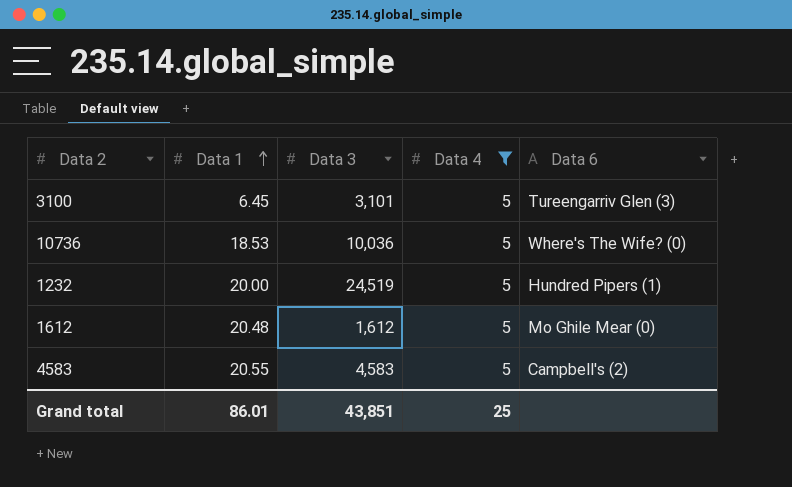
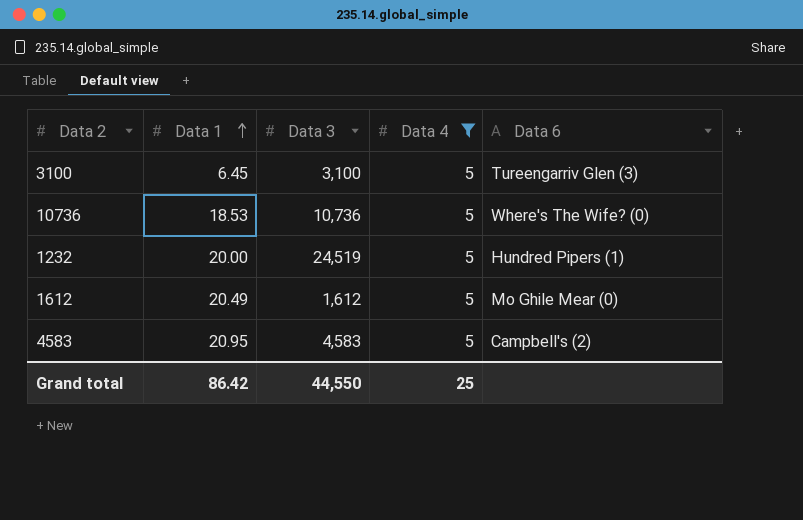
3100 | Data 3: 3,101 -> 3,100
10736 | Data 3: 10,036 -> 10,736
1612 | Data 1: 20.48 -> 20.49
4583 | Data 1: 20.55 -> 20.95
Grand total | Data 1: 86.01 -> 86.42
Grand total | Data 3: 43,851 -> 44,550

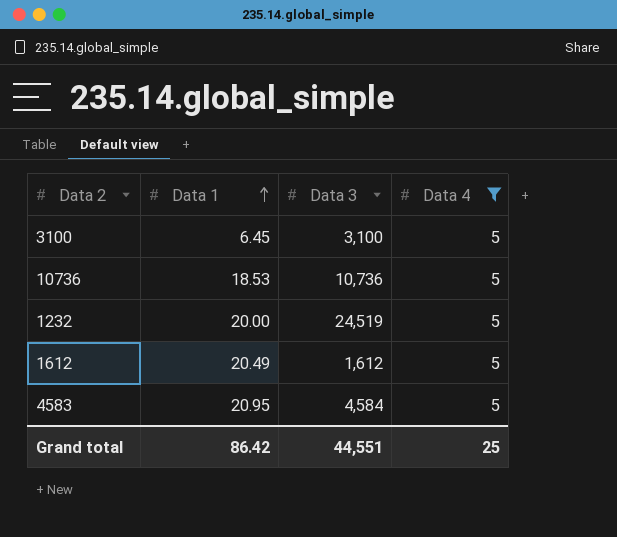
column Data 6 | position: 5 -> none
4583 | Data 3: 4,583 -> 4,584
Grand total | Data 3: 44,550 -> 44,551

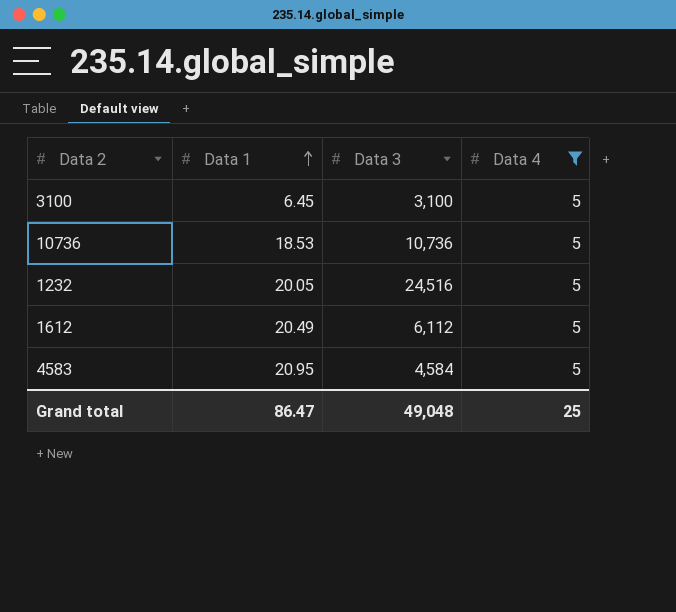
1232 | Data 1: 20.00 -> 20.05
1232 | Data 3: 24,519 -> 24,516
1612 | Data 3: 1,612 -> 6,112
Grand total | Data 1: 86.42 -> 86.47
Grand total | Data 3: 44,551 -> 49,048

